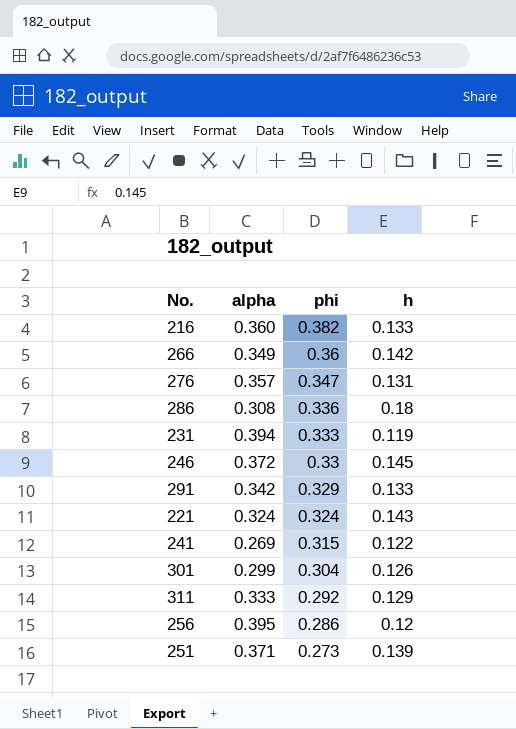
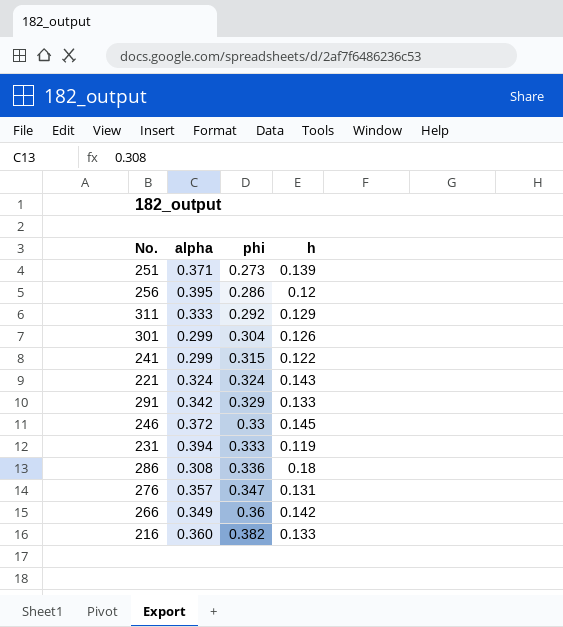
row order: phi descending -> phi ascending
241 | alpha: 0.269 -> 0.299

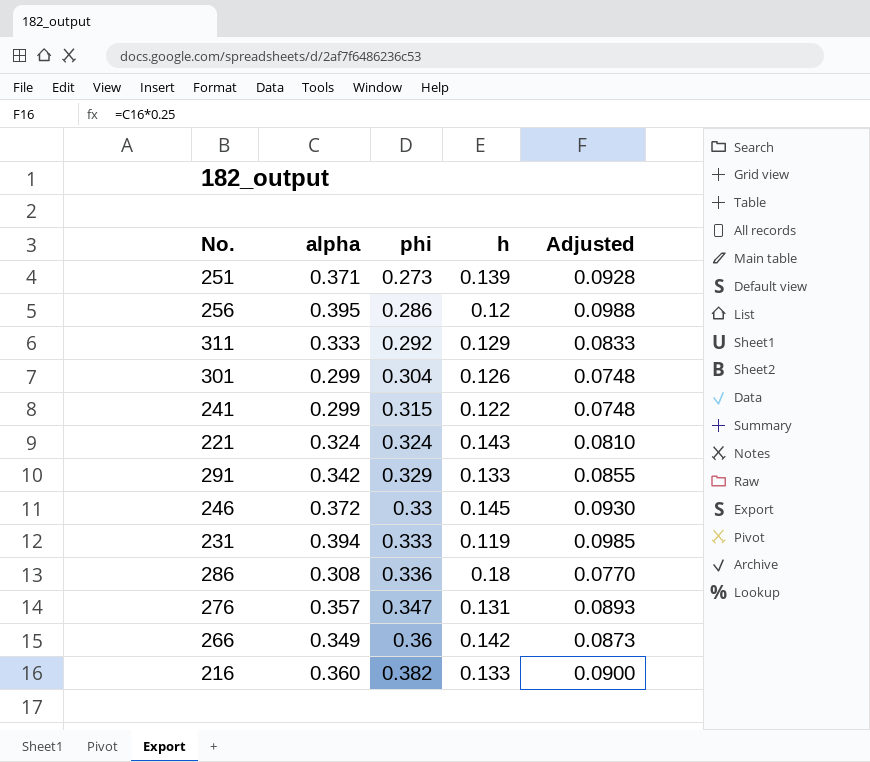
column Adjusted | formula: none -> [alpha] * 0.25

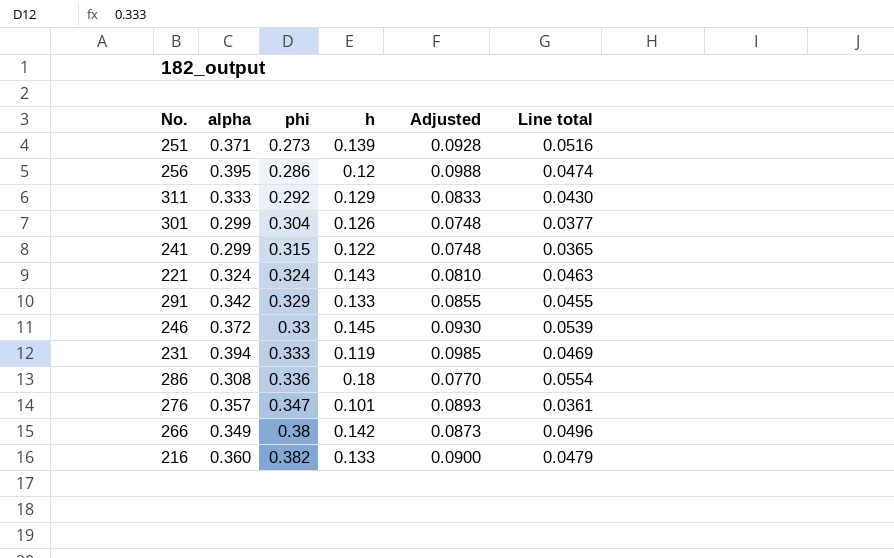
column Line total | formula: none -> [alpha] * [h]
276 | h: 0.131 -> 0.101
266 | phi: 0.36 -> 0.38

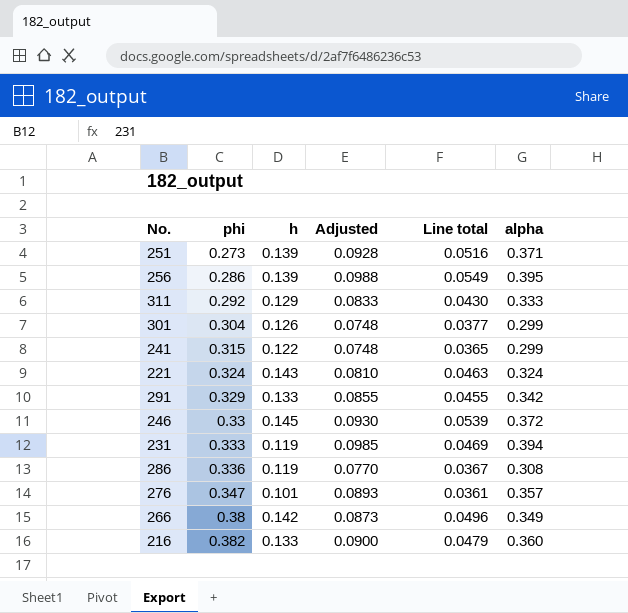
column alpha | position: 2 -> 6
256 | h: 0.12 -> 0.139
256 | Line total: 0.0474 -> 0.0549
286 | h: 0.18 -> 0.119
286 | Line total: 0.0554 -> 0.0367

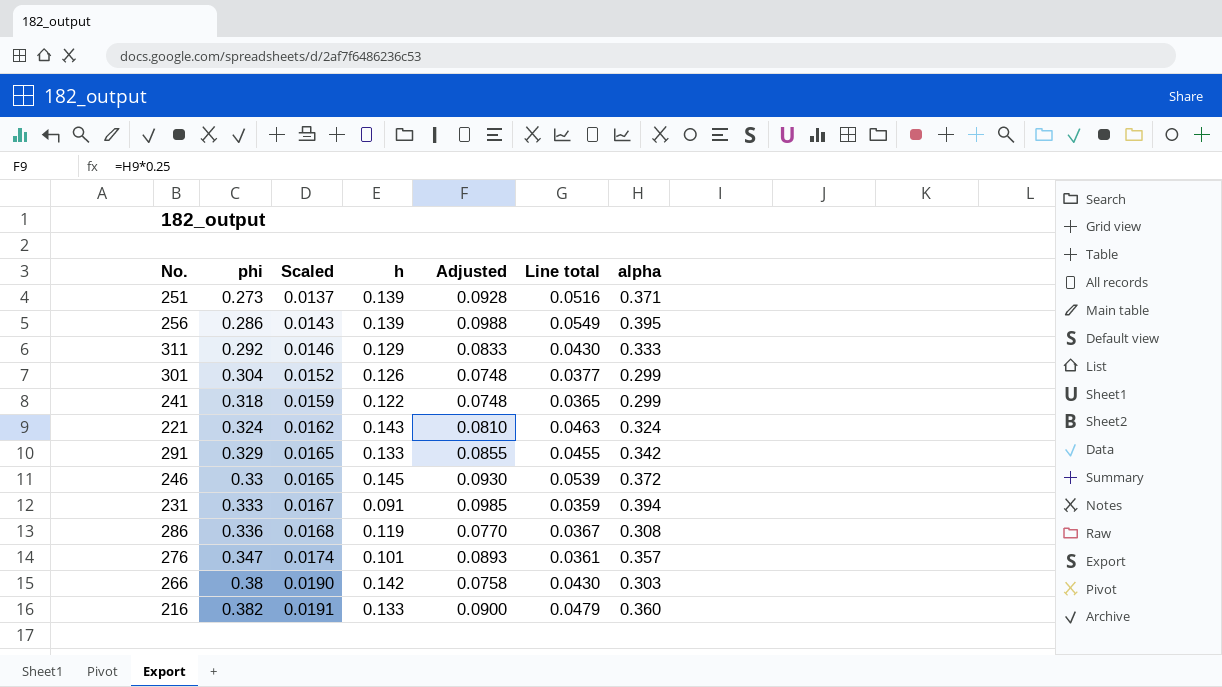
column Scaled | formula: none -> [phi] * 0.05
241 | phi: 0.315 -> 0.318
231 | h: 0.119 -> 0.091
231 | Line total: 0.0469 -> 0.0359
266 | Adjusted: 0.0873 -> 0.0758
266 | Line total: 0.0496 -> 0.0430
266 | alpha: 0.349 -> 0.303

